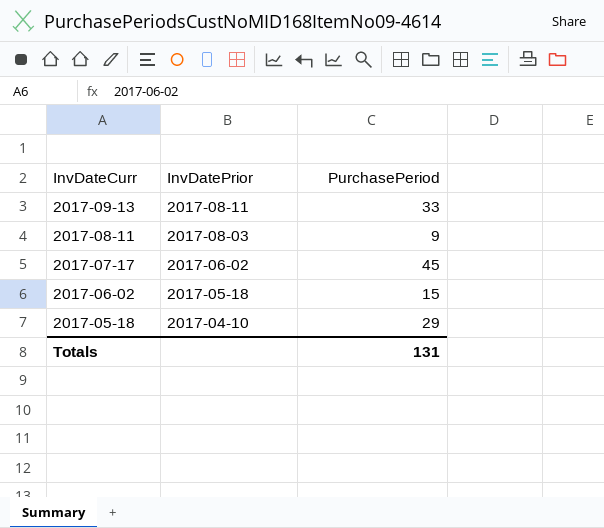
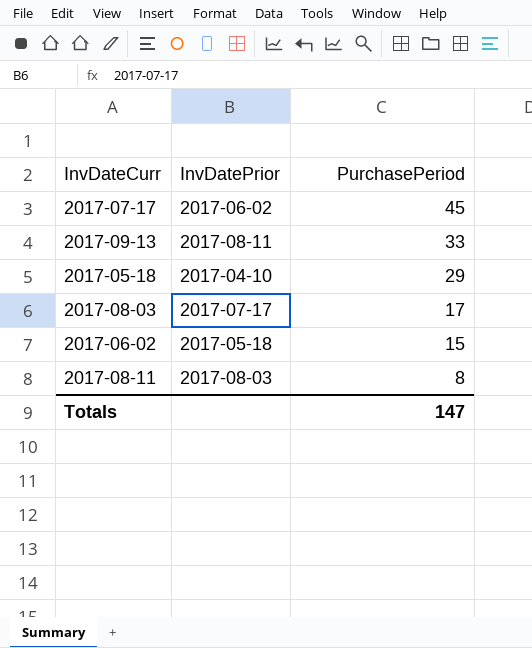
row order: InvDateCurr descending -> PurchasePeriod descending
row 2017-08-03: none -> 2017-07-17 | 17
2017-08-11 | PurchasePeriod: 9 -> 8
Totals | PurchasePeriod: 131 -> 147

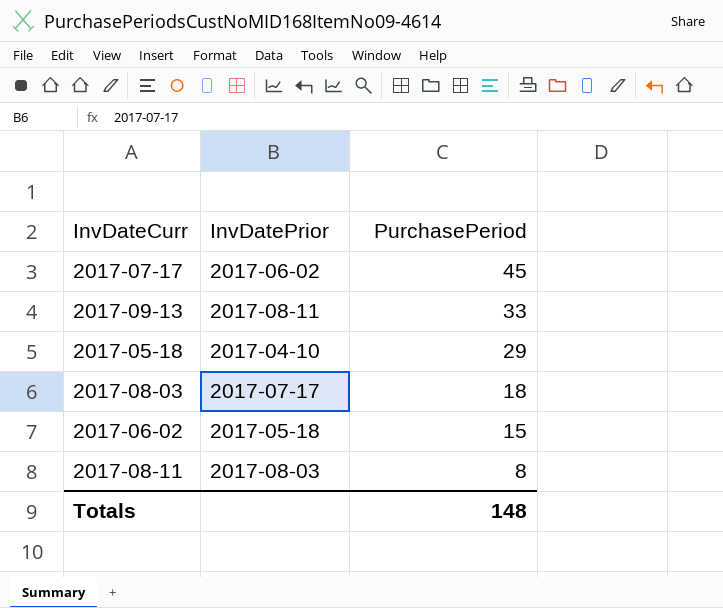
2017-08-03 | PurchasePeriod: 17 -> 18
Totals | PurchasePeriod: 147 -> 148

